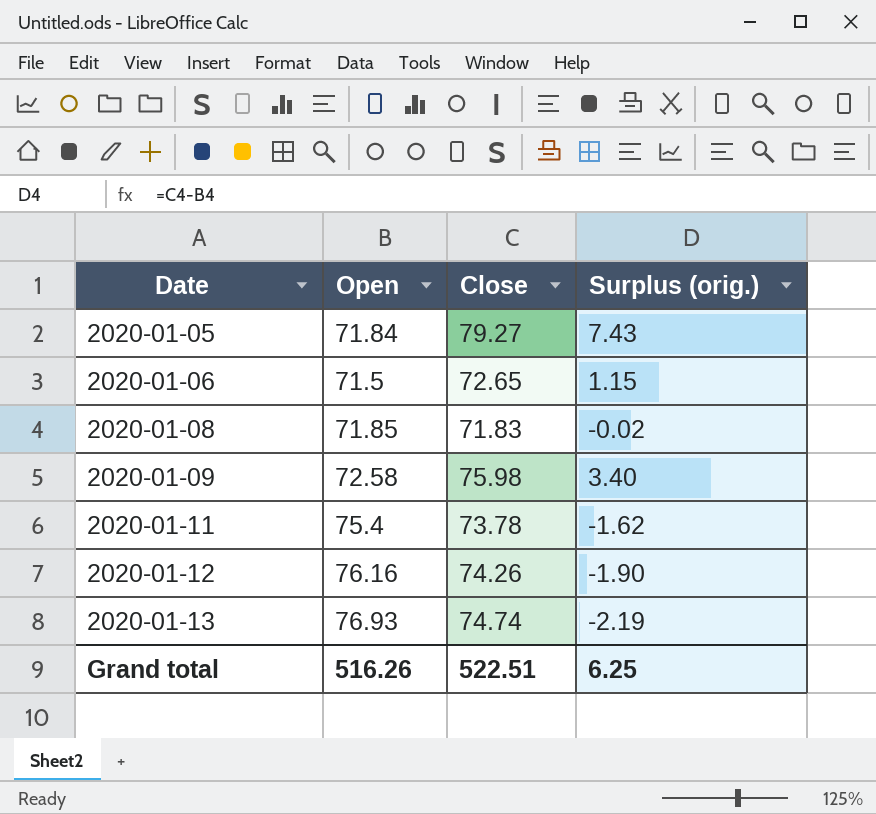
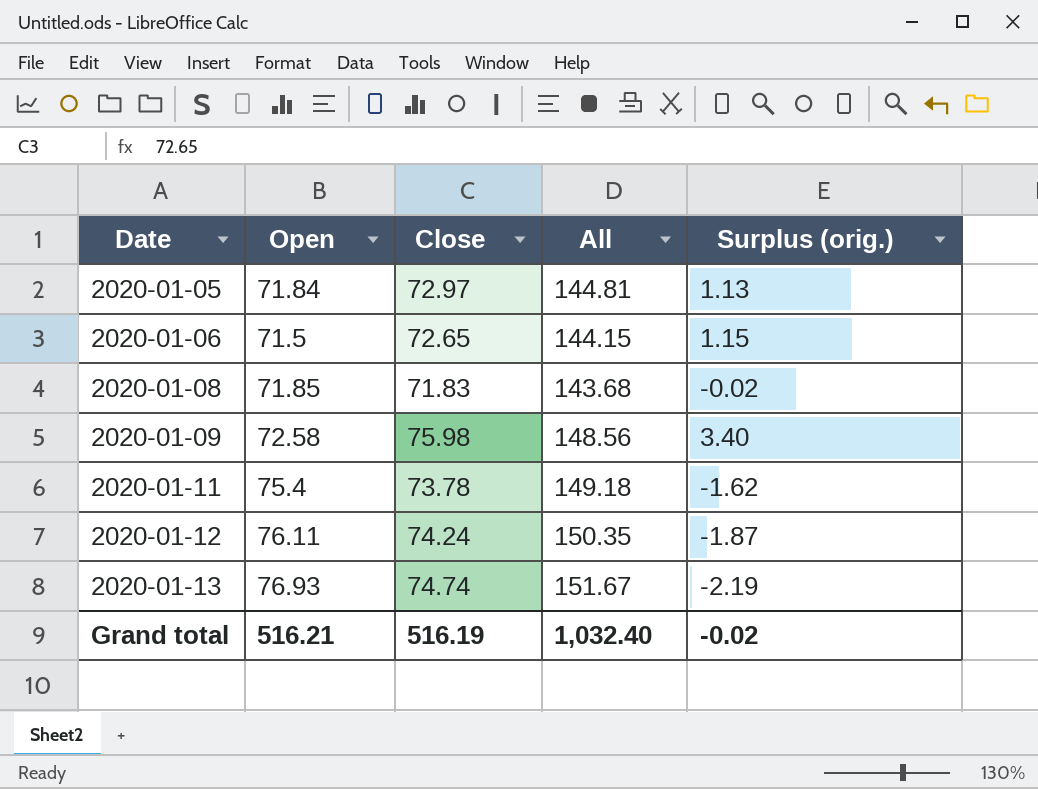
column All | formula: none -> [Open] + [Close]
2020-01-05 | Close: 79.27 -> 72.97
2020-01-05 | Surplus (orig.): 7.43 -> 1.13
2020-01-12 | Open: 76.16 -> 76.11
2020-01-12 | Close: 74.26 -> 74.24
2020-01-12 | Surplus (orig.): -1.90 -> -1.87
Grand total | Open: 516.26 -> 516.21
Grand total | Close: 522.51 -> 516.19
Grand total | Surplus (orig.): 6.25 -> -0.02

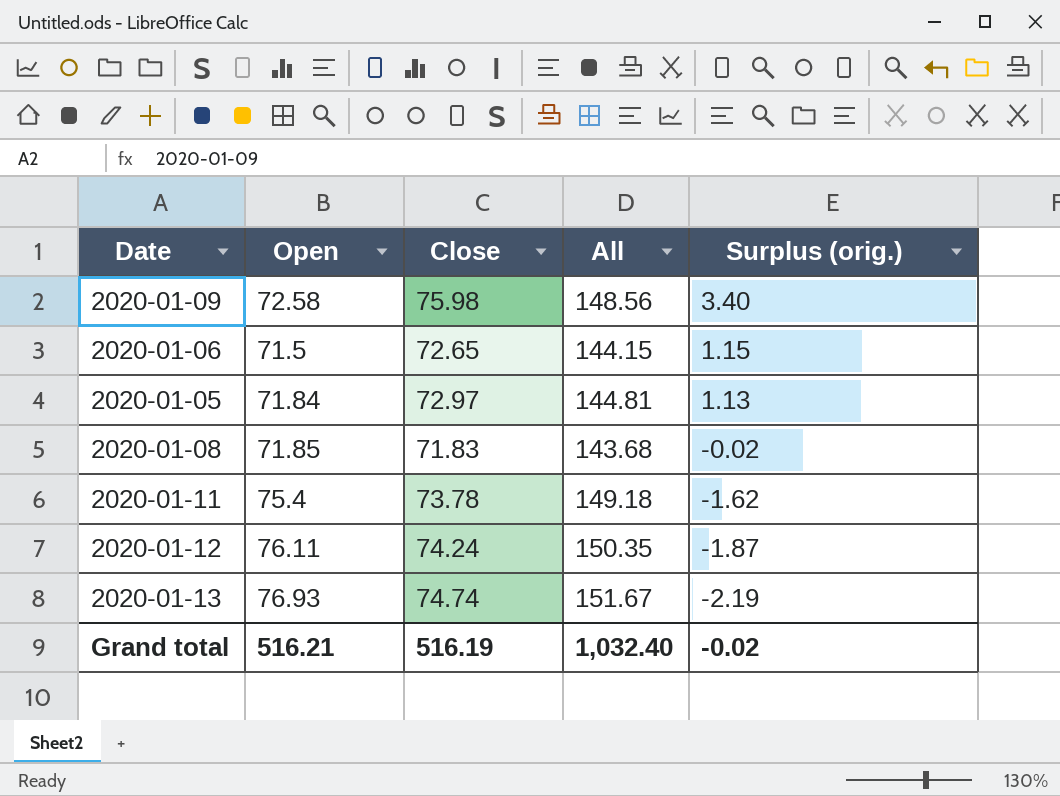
row order: Date ascending -> Surplus (orig.) descending

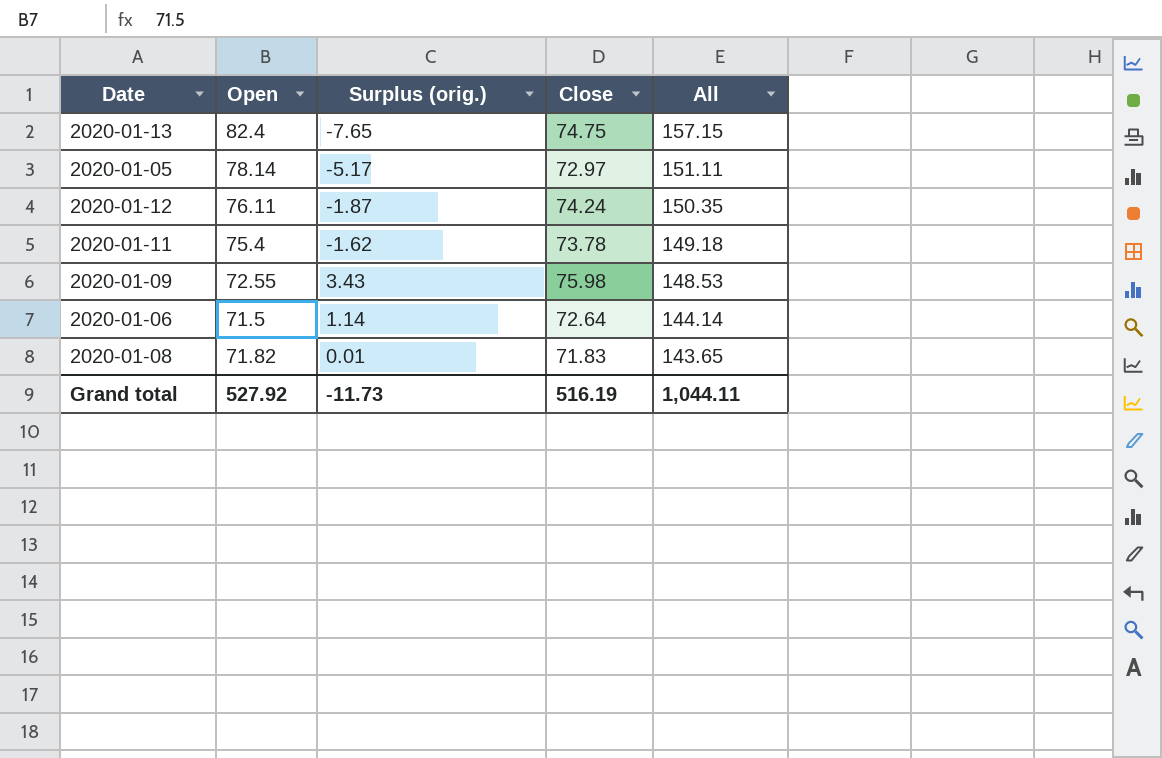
row order: Surplus (orig.) descending -> All descending
column Surplus (orig.) | position: 5 -> 3
2020-01-13 | Open: 76.93 -> 82.4
2020-01-13 | Surplus (orig.): -2.19 -> -7.65
2020-01-13 | Close: 74.74 -> 74.75
2020-01-13 | All: 151.67 -> 157.15
2020-01-05 | Open: 71.84 -> 78.14
2020-01-05 | Surplus (orig.): 1.13 -> -5.17
2020-01-05 | All: 144.81 -> 151.11
2020-01-09 | Open: 72.58 -> 72.55
2020-01-09 | Surplus (orig.): 3.40 -> 3.43
2020-01-09 | All: 148.56 -> 148.53
2020-01-06 | Surplus (orig.): 1.15 -> 1.14
2020-01-06 | Close: 72.65 -> 72.64
2020-01-06 | All: 144.15 -> 144.14
2020-01-08 | Open: 71.85 -> 71.82
2020-01-08 | Surplus (orig.): -0.02 -> 0.01
2020-01-08 | All: 143.68 -> 143.65
Grand total | Open: 516.21 -> 527.92
Grand total | Surplus (orig.): -0.02 -> -11.73
Grand total | All: 1,032.40 -> 1,044.11

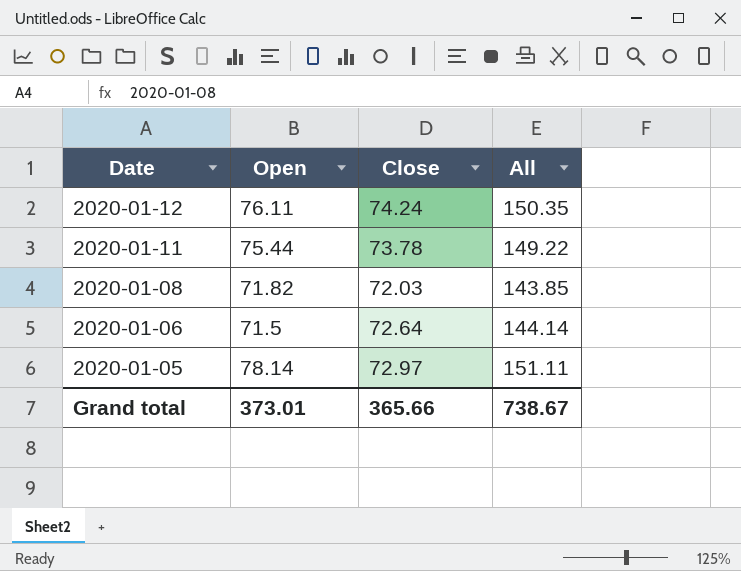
row order: All descending -> Date descending
column Surplus (orig.) | formula: [Close] - [Open] -> none
row 2020-01-13: 82.4 | -7.65 | 74.75 | 157.15 -> none
row 2020-01-09: 72.55 | 3.43 | 75.98 | 148.53 -> none
2020-01-11 | Open: 75.4 -> 75.44
2020-01-11 | All: 149.18 -> 149.22
2020-01-08 | Close: 71.83 -> 72.03
2020-01-08 | All: 143.65 -> 143.85
Grand total | Open: 527.92 -> 373.01
Grand total | Close: 516.19 -> 365.66
Grand total | All: 1,044.11 -> 738.67

